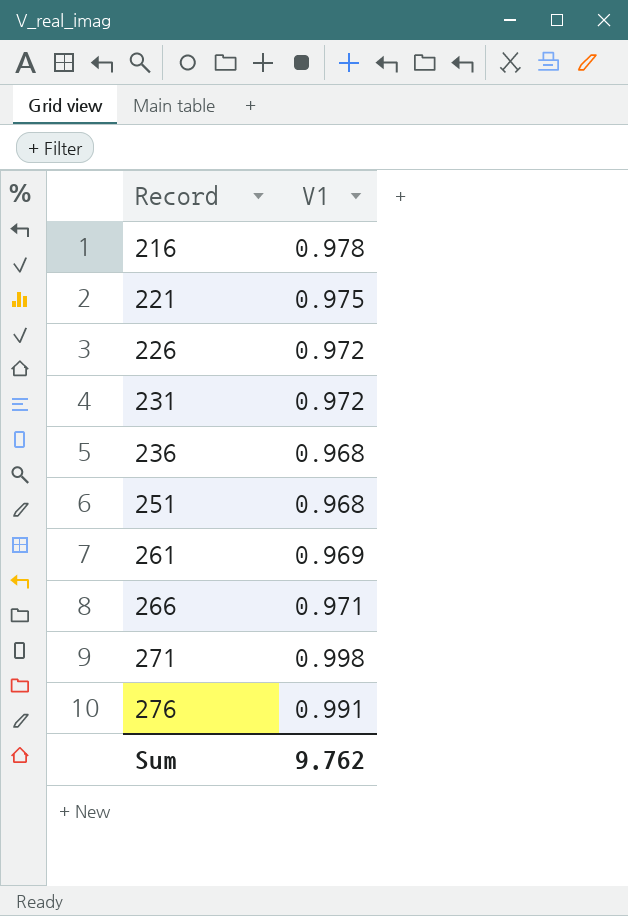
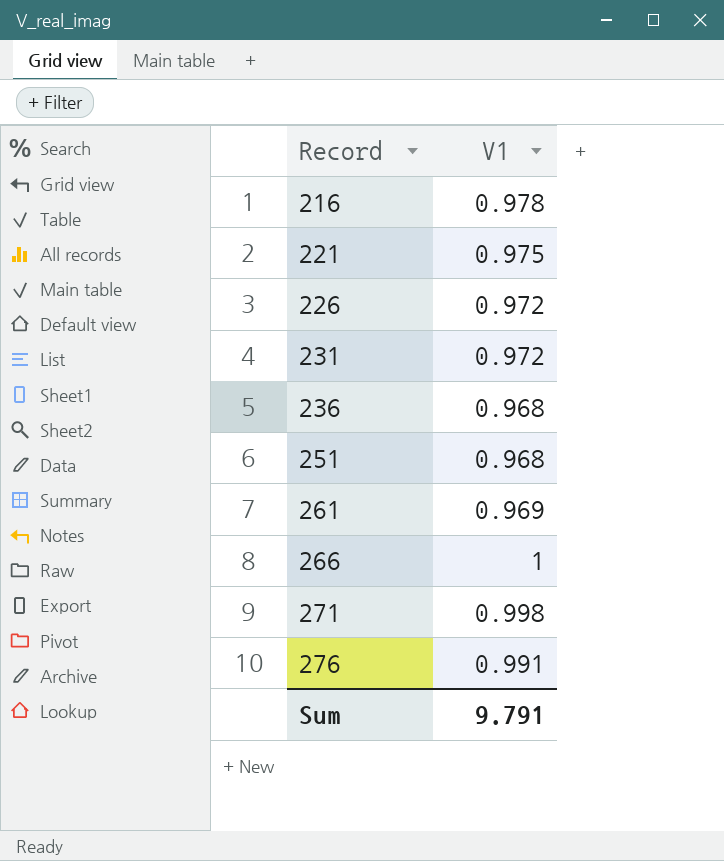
266 | V1: 0.971 -> 1
Sum | V1: 9.762 -> 9.791

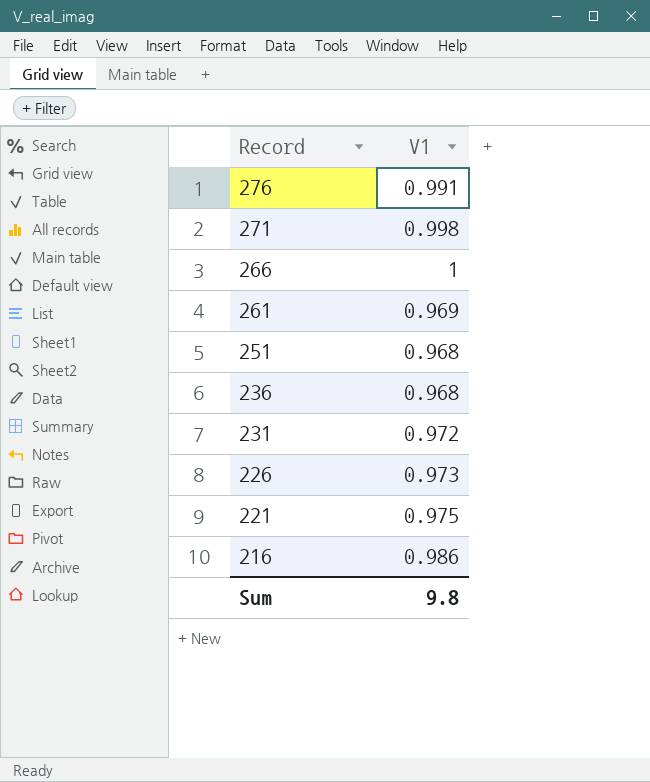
row order: Record ascending -> Record descending
226 | V1: 0.972 -> 0.973
216 | V1: 0.978 -> 0.986
Sum | V1: 9.791 -> 9.8

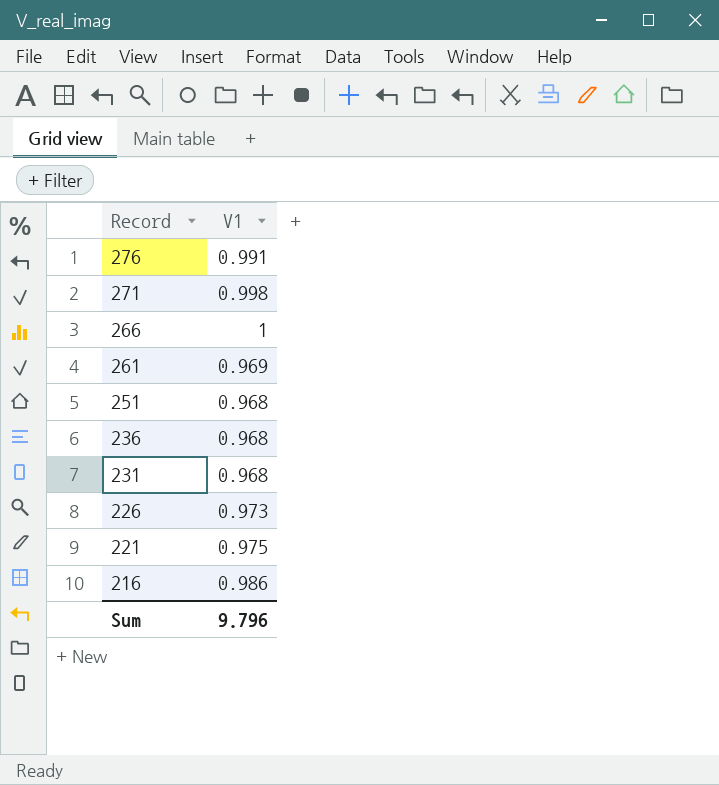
231 | V1: 0.972 -> 0.968
Sum | V1: 9.8 -> 9.796

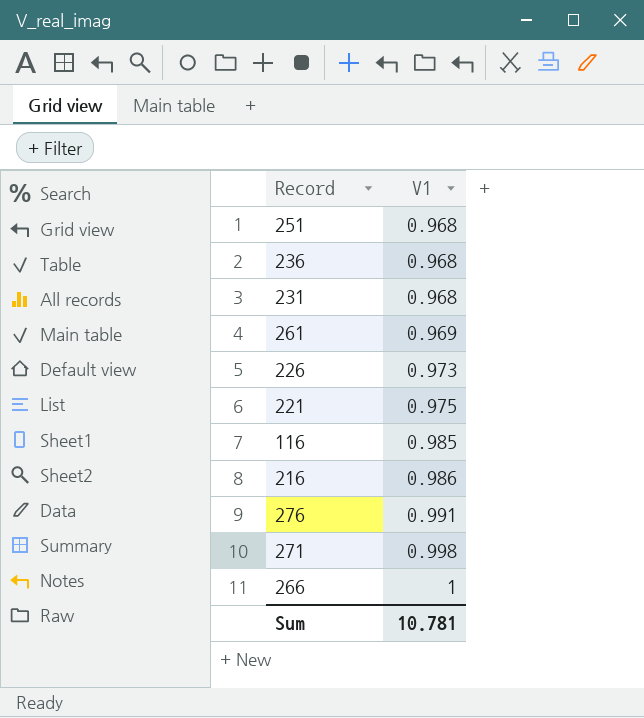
row order: Record descending -> V1 ascending
row 116: none -> 0.985
Sum | V1: 9.796 -> 10.781

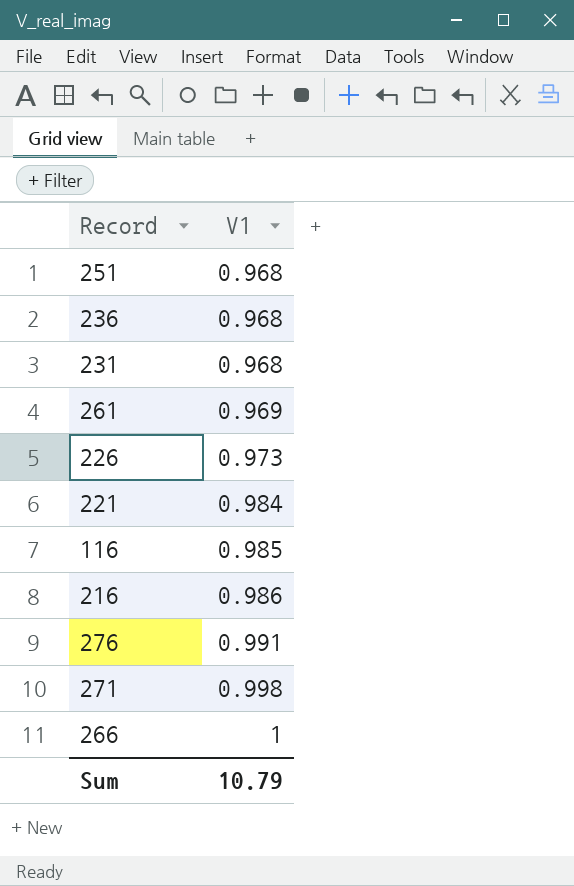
221 | V1: 0.975 -> 0.984
Sum | V1: 10.781 -> 10.79

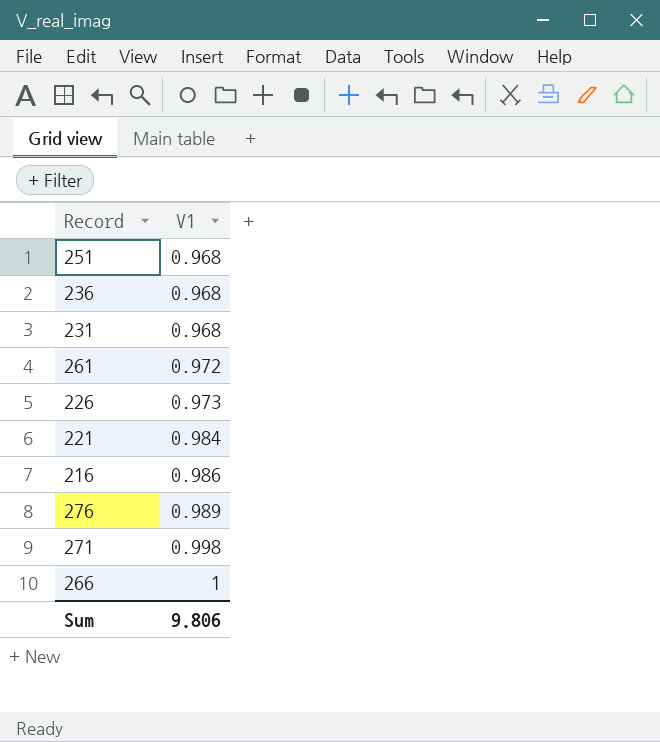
row 116: 0.985 -> none
261 | V1: 0.969 -> 0.972
276 | V1: 0.991 -> 0.989
Sum | V1: 10.79 -> 9.806

